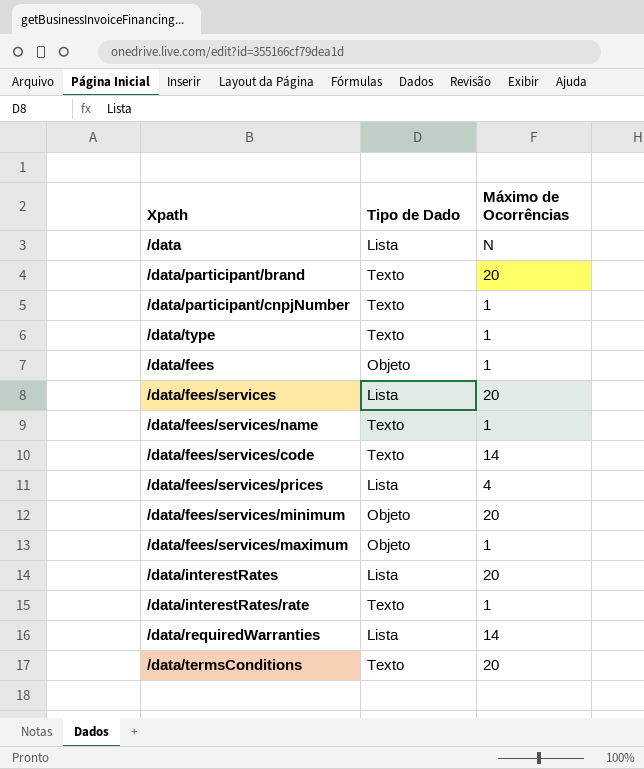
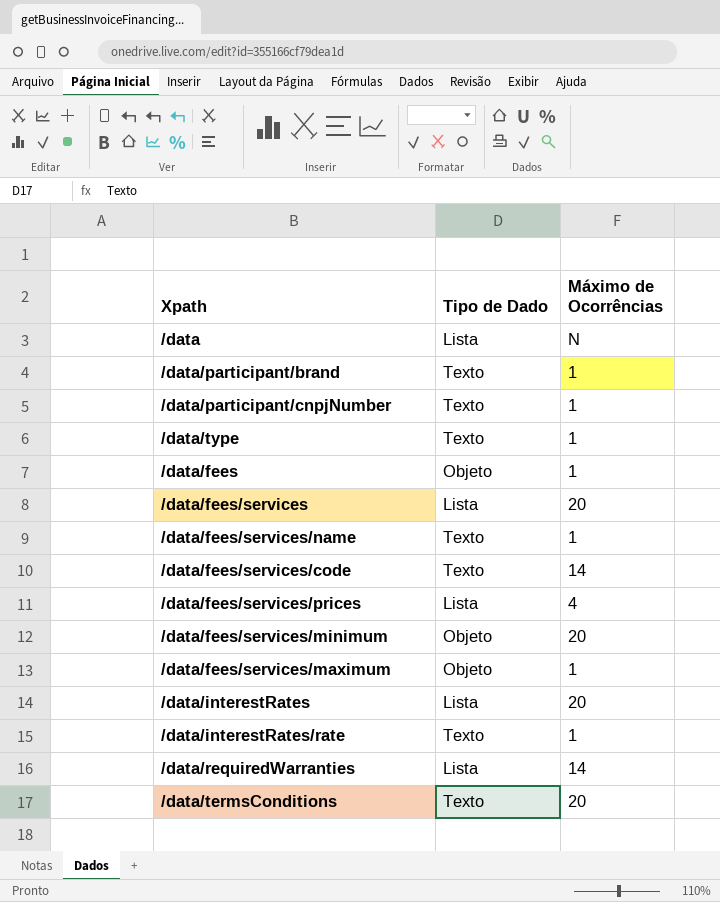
/data/participant/brand | Máximo de Ocorrências: 20 -> 1

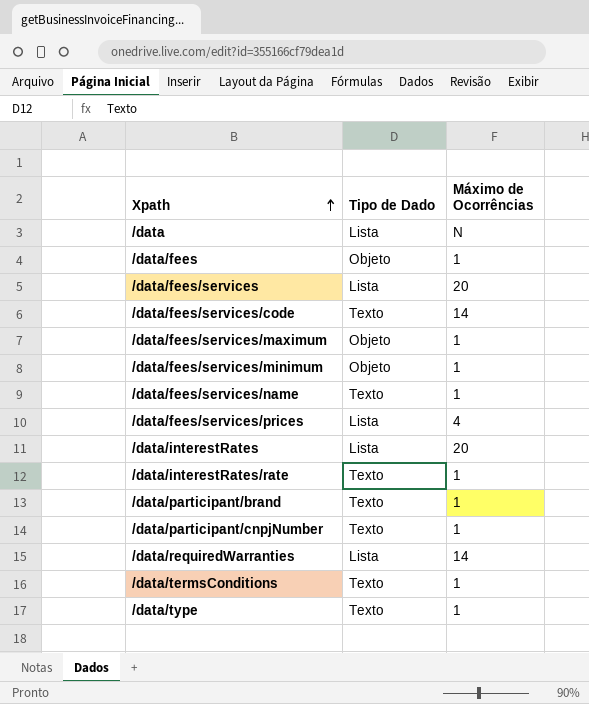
row order: none -> Xpath ascending
/data/fees/services/minimum | Máximo de Ocorrências: 20 -> 1
/data/termsConditions | Máximo de Ocorrências: 20 -> 1

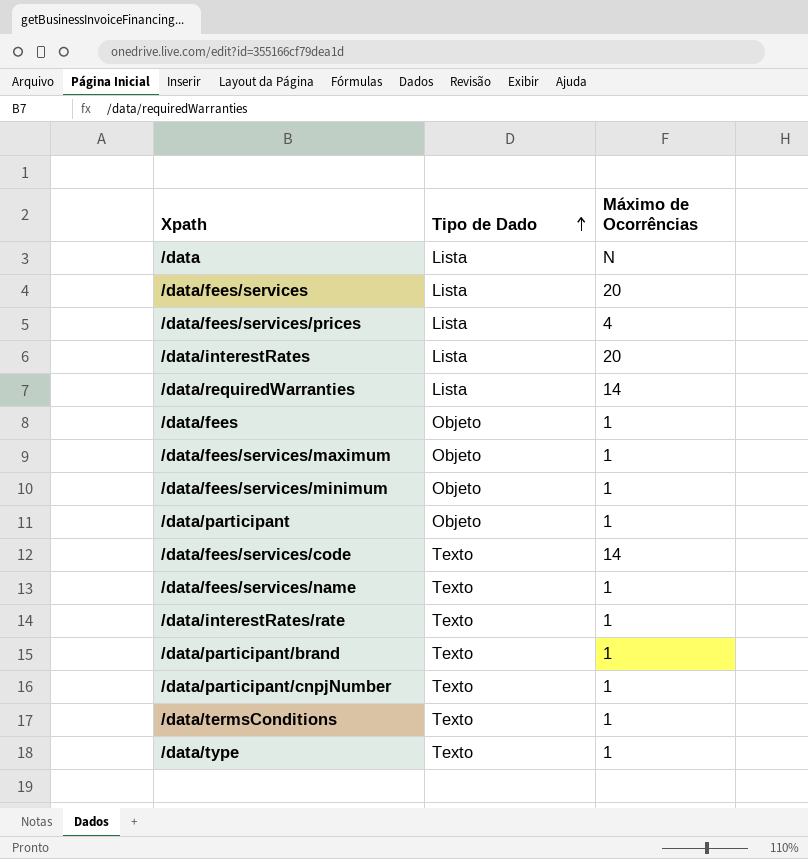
row order: Xpath ascending -> Tipo de Dado ascending
row /data/participant: none -> Objeto | 1

